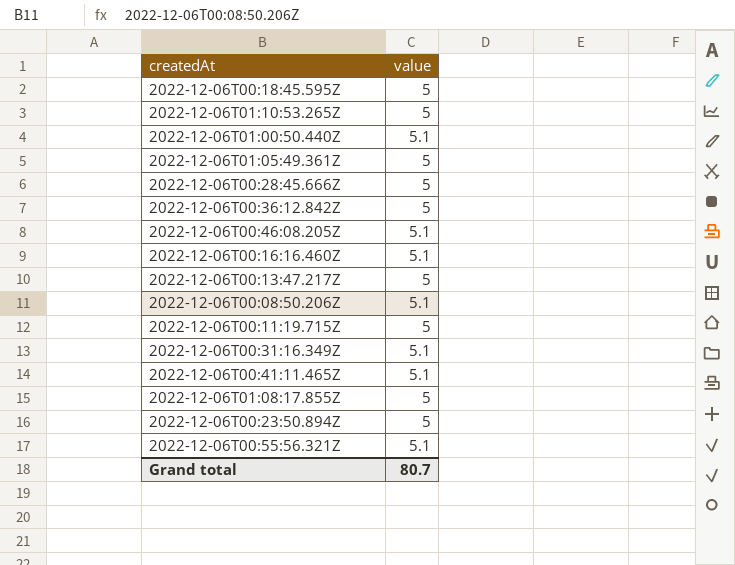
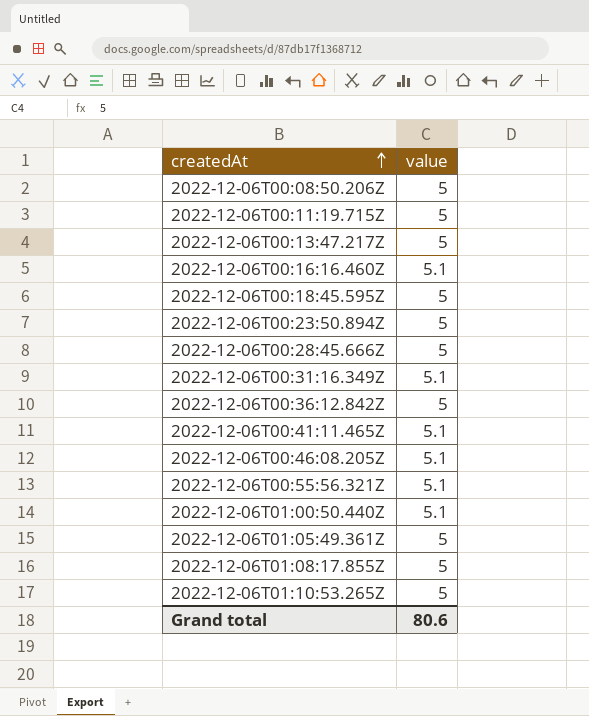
row order: none -> createdAt ascending
2022-12-06T00:08:50.206Z | value: 5.1 -> 5
Grand total | value: 80.7 -> 80.6

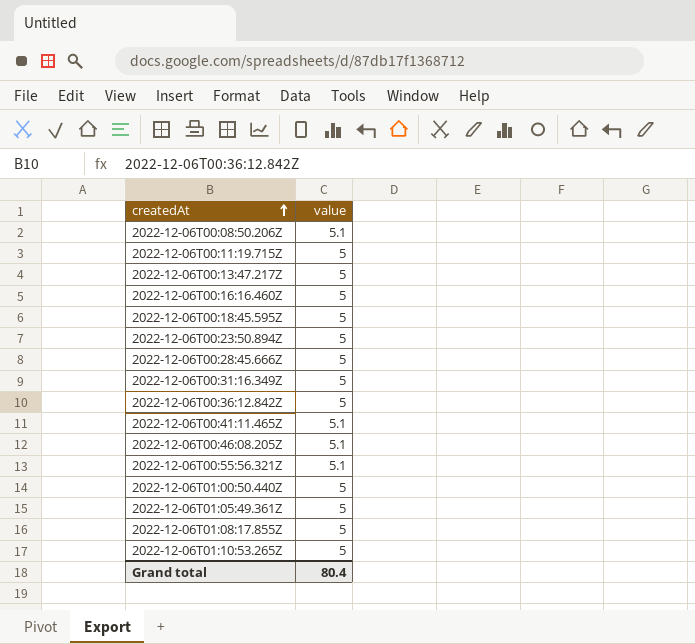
2022-12-06T00:08:50.206Z | value: 5 -> 5.1
2022-12-06T00:16:16.460Z | value: 5.1 -> 5
2022-12-06T00:31:16.349Z | value: 5.1 -> 5
2022-12-06T01:00:50.440Z | value: 5.1 -> 5
Grand total | value: 80.6 -> 80.4

